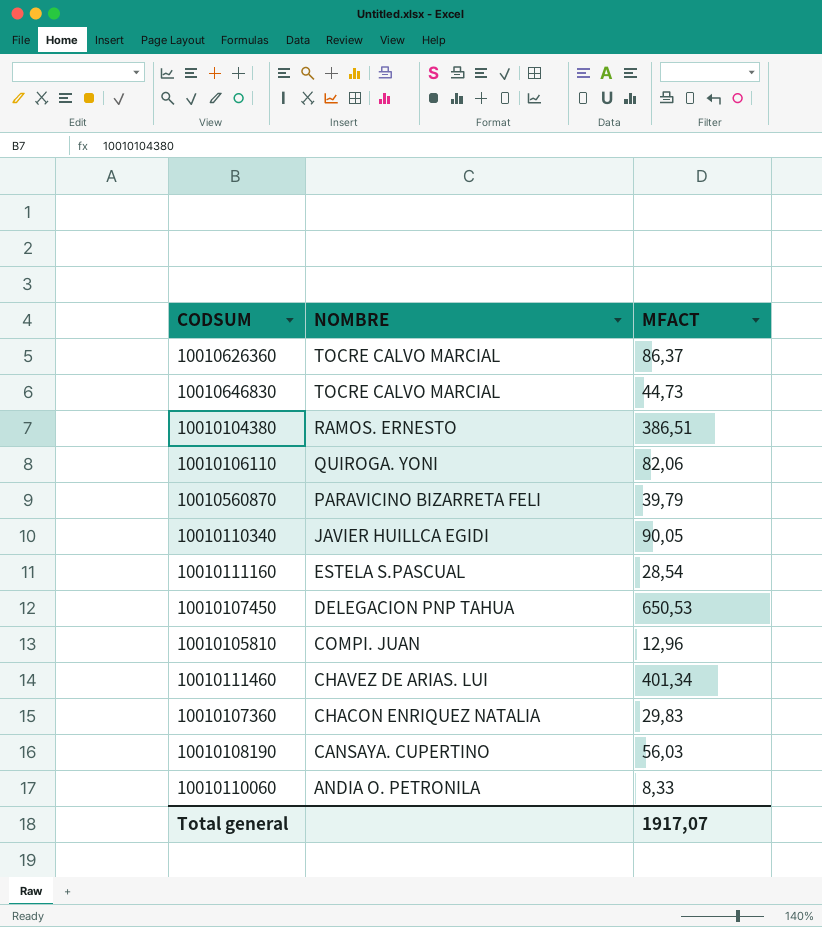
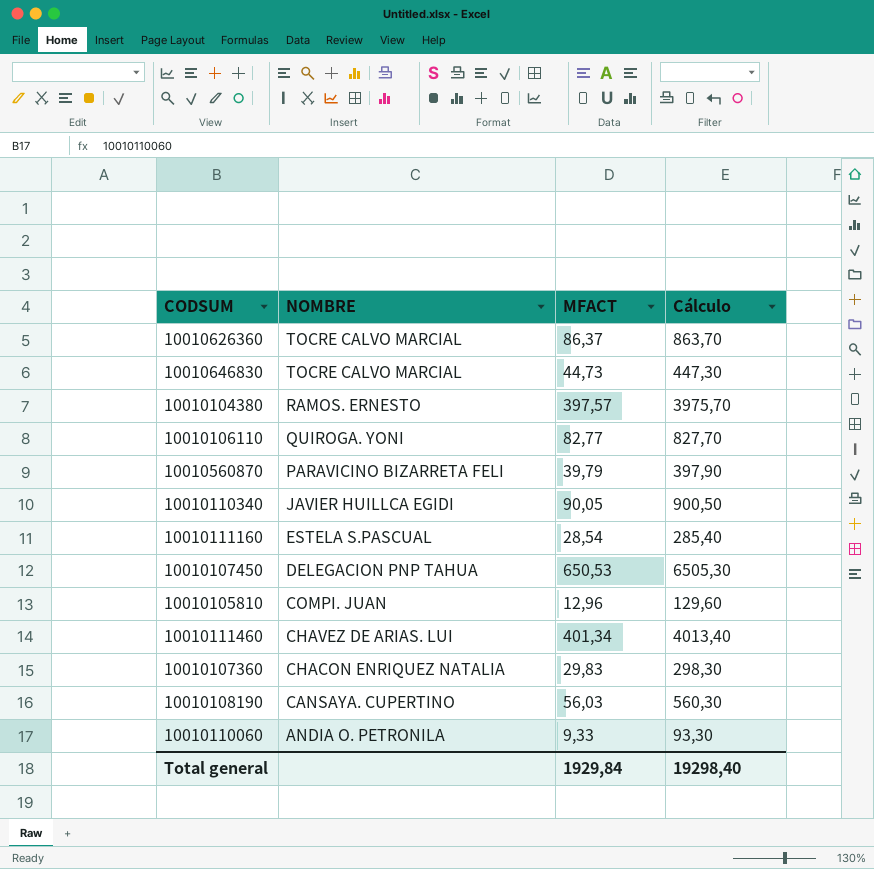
column Cálculo | formula: none -> [MFACT] * 10
10010104380 | MFACT: 386,51 -> 397,57
10010106110 | MFACT: 82,06 -> 82,77
10010110060 | MFACT: 8,33 -> 9,33
Total general | MFACT: 1917,07 -> 1929,84

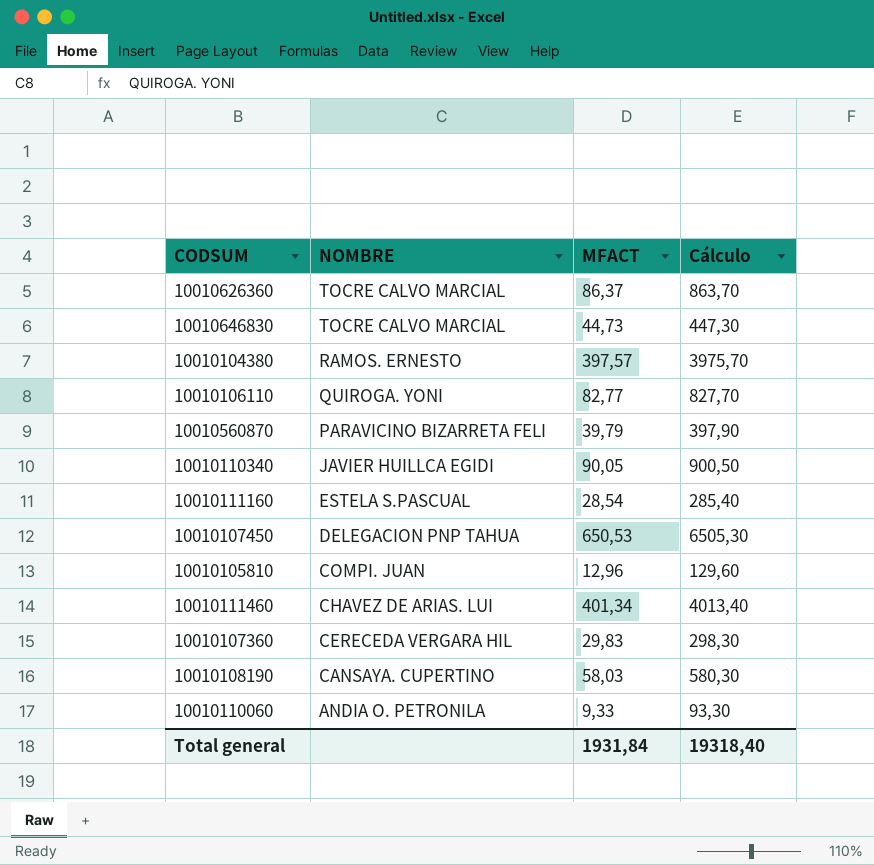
10010107360 | NOMBRE: CHACON ENRIQUEZ NATALIA -> CERECEDA VERGARA HIL
10010108190 | MFACT: 56,03 -> 58,03
10010108190 | Cálculo: 560,30 -> 580,30
Total general | MFACT: 1929,84 -> 1931,84
Total general | Cálculo: 19298,40 -> 19318,40

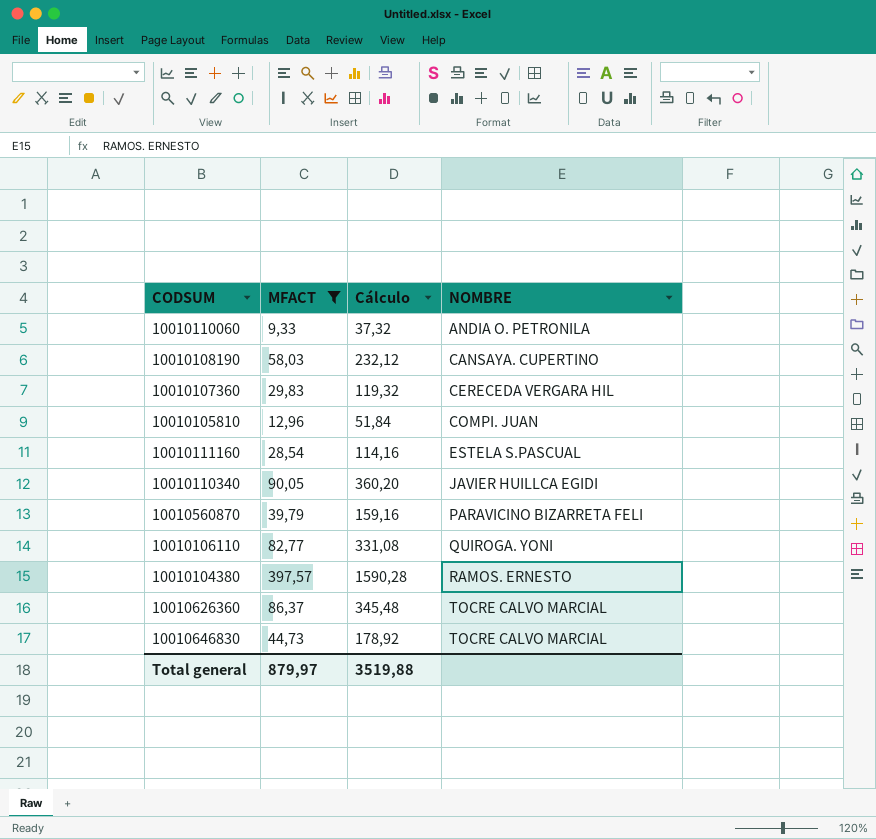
filter: none -> MFACT <= 397,57
row order: NOMBRE descending -> NOMBRE ascending
column Cálculo | formula: [MFACT] * 10 -> [MFACT] * 4
column NOMBRE | position: 2 -> 4
Total general | MFACT: 1931,84 -> 879,97
Total general | Cálculo: 19318,40 -> 3519,88

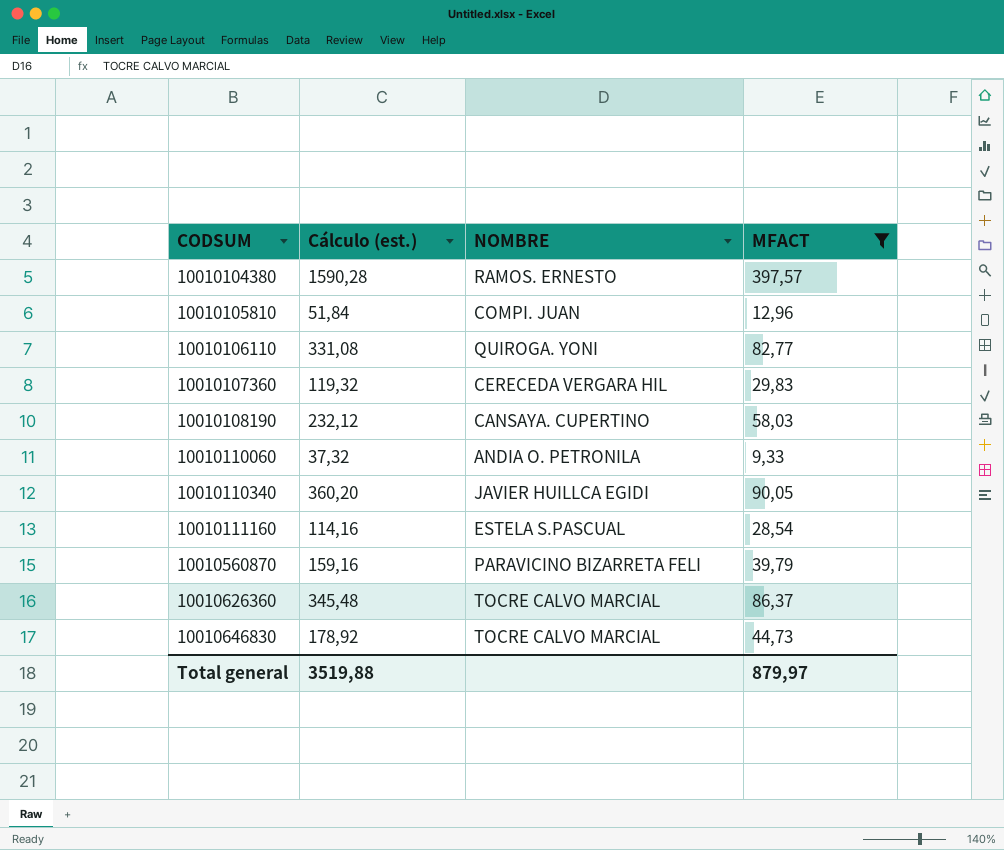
row order: NOMBRE ascending -> CODSUM ascending
column name: Cálculo -> Cálculo (est.)
column MFACT | position: 2 -> 4

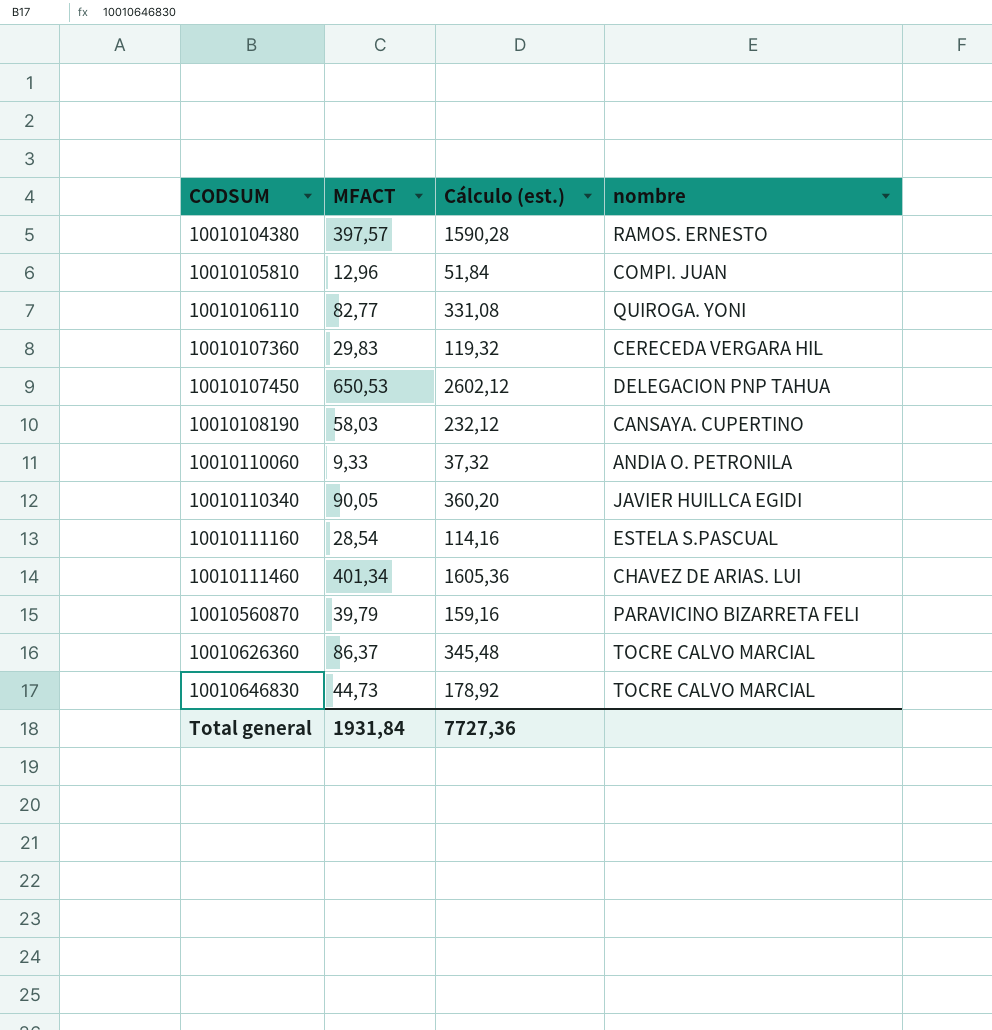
filter: MFACT <= 397,57 -> none
column MFACT | position: 4 -> 2
column name: NOMBRE -> nombre
Total general | MFACT: 879,97 -> 1931,84
Total general | Cálculo (est.): 3519,88 -> 7727,36

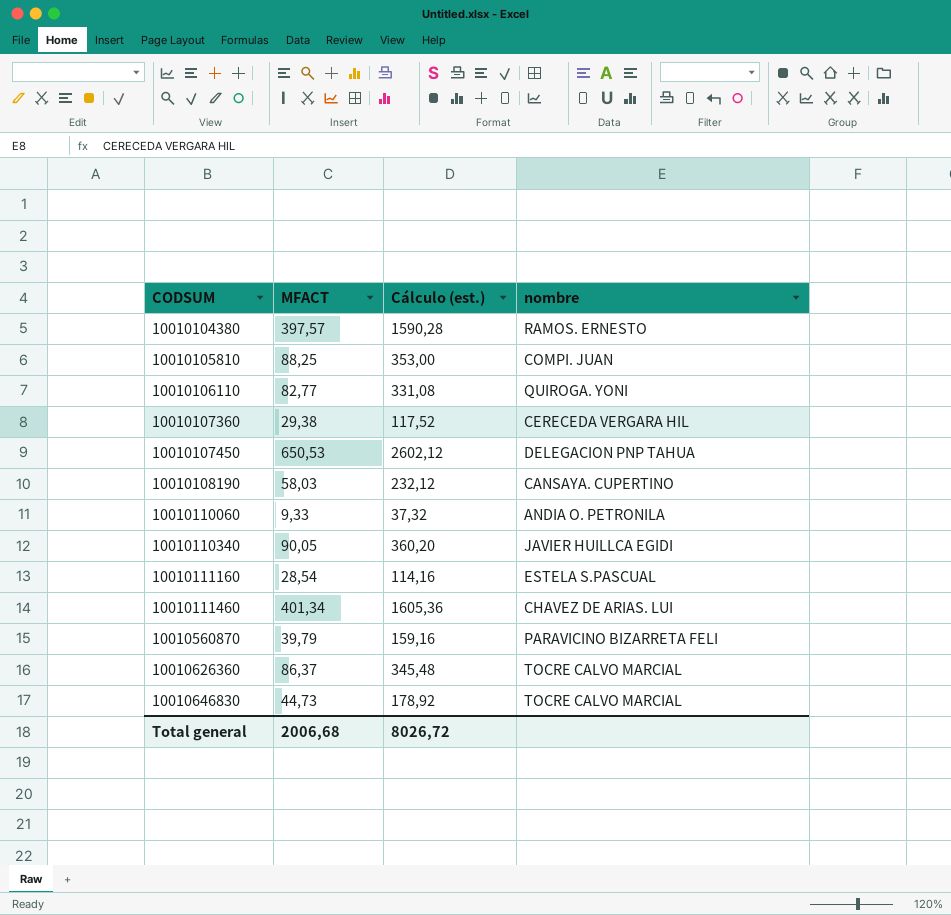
10010105810 | MFACT: 12,96 -> 88,25
10010105810 | Cálculo (est.): 51,84 -> 353,00
10010107360 | MFACT: 29,83 -> 29,38
10010107360 | Cálculo (est.): 119,32 -> 117,52
Total general | MFACT: 1931,84 -> 2006,68
Total general | Cálculo (est.): 7727,36 -> 8026,72

